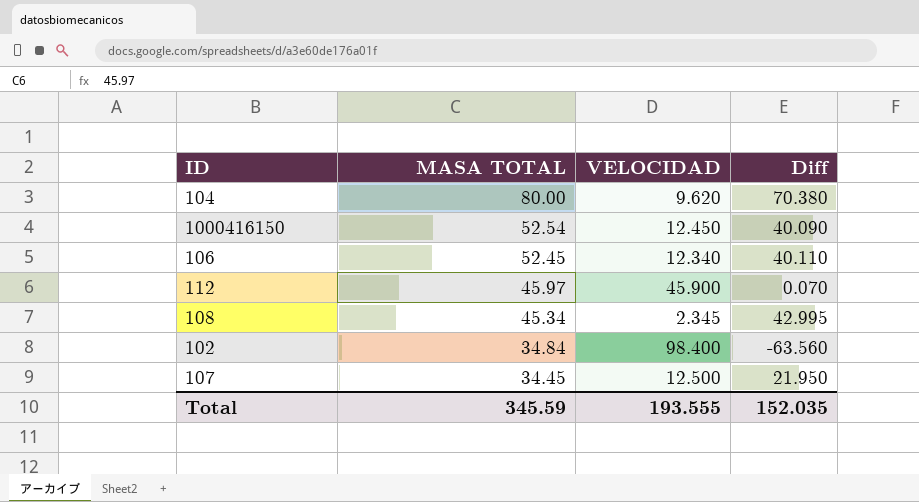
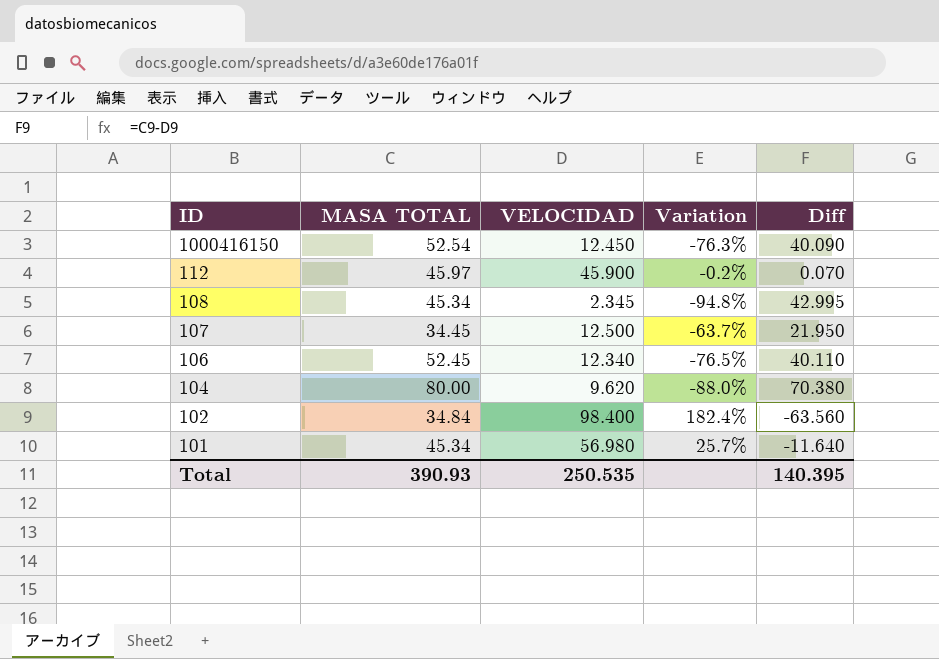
row order: MASA TOTAL descending -> ID descending
column Variation | formula: none -> ([VELOCIDAD] - [MASA TOTAL]) / [MASA TOTAL]
row 101: none -> 45.34 | 56.980 | 25.7% | -11.640
Total | MASA TOTAL: 345.59 -> 390.93
Total | VELOCIDAD: 193.555 -> 250.535
Total | Diff: 152.035 -> 140.395

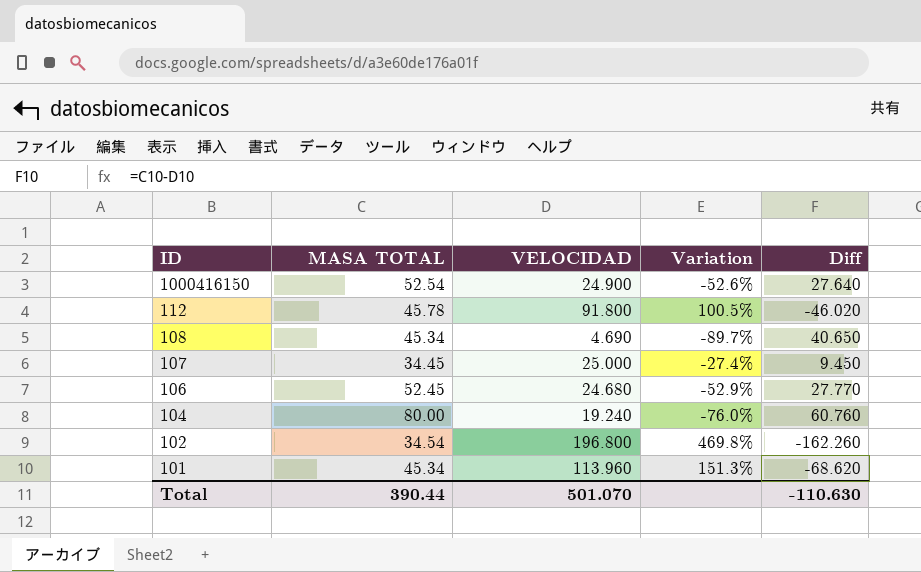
1000416150 | VELOCIDAD: 12.450 -> 24.900
1000416150 | Variation: -76.3% -> -52.6%
1000416150 | Diff: 40.090 -> 27.640
112 | MASA TOTAL: 45.97 -> 45.78
112 | VELOCIDAD: 45.900 -> 91.800
112 | Variation: -0.2% -> 100.5%
112 | Diff: 0.070 -> -46.020
108 | VELOCIDAD: 2.345 -> 4.690
108 | Variation: -94.8% -> -89.7%
108 | Diff: 42.995 -> 40.650
107 | VELOCIDAD: 12.500 -> 25.000
107 | Variation: -63.7% -> -27.4%
107 | Diff: 21.950 -> 9.450
106 | VELOCIDAD: 12.340 -> 24.680
106 | Variation: -76.5% -> -52.9%
106 | Diff: 40.110 -> 27.770
104 | VELOCIDAD: 9.620 -> 19.240
104 | Variation: -88.0% -> -76.0%
104 | Diff: 70.380 -> 60.760
102 | MASA TOTAL: 34.84 -> 34.54
102 | VELOCIDAD: 98.400 -> 196.800
102 | Variation: 182.4% -> 469.8%
102 | Diff: -63.560 -> -162.260
101 | VELOCIDAD: 56.980 -> 113.960
101 | Variation: 25.7% -> 151.3%
101 | Diff: -11.640 -> -68.620
Total | MASA TOTAL: 390.93 -> 390.44
Total | VELOCIDAD: 250.535 -> 501.070
Total | Diff: 140.395 -> -110.630

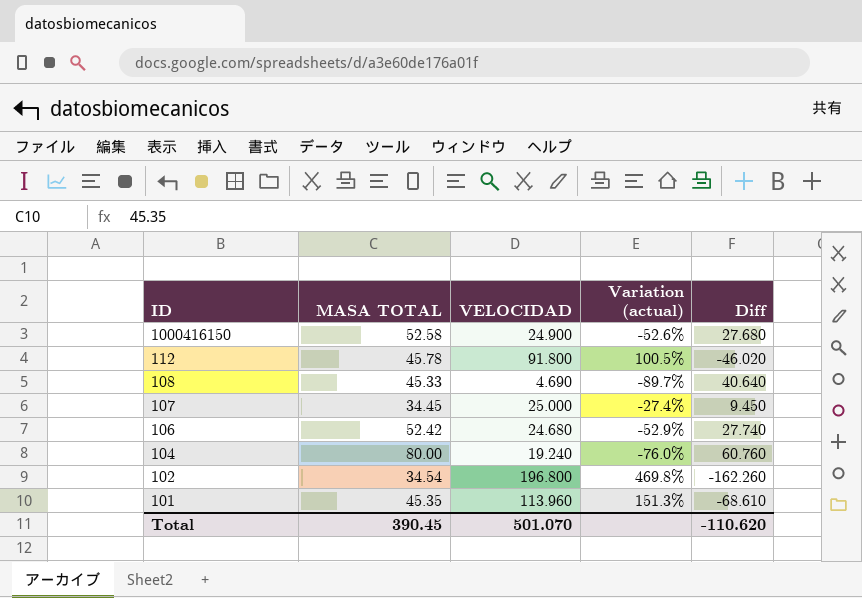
column name: Variation -> Variation (actual)
1000416150 | MASA TOTAL: 52.54 -> 52.58
1000416150 | Diff: 27.640 -> 27.680
108 | MASA TOTAL: 45.34 -> 45.33
108 | Diff: 40.650 -> 40.640
106 | MASA TOTAL: 52.45 -> 52.42
106 | Diff: 27.770 -> 27.740
101 | MASA TOTAL: 45.34 -> 45.35
101 | Diff: -68.620 -> -68.610
Total | MASA TOTAL: 390.44 -> 390.45
Total | Diff: -110.630 -> -110.620

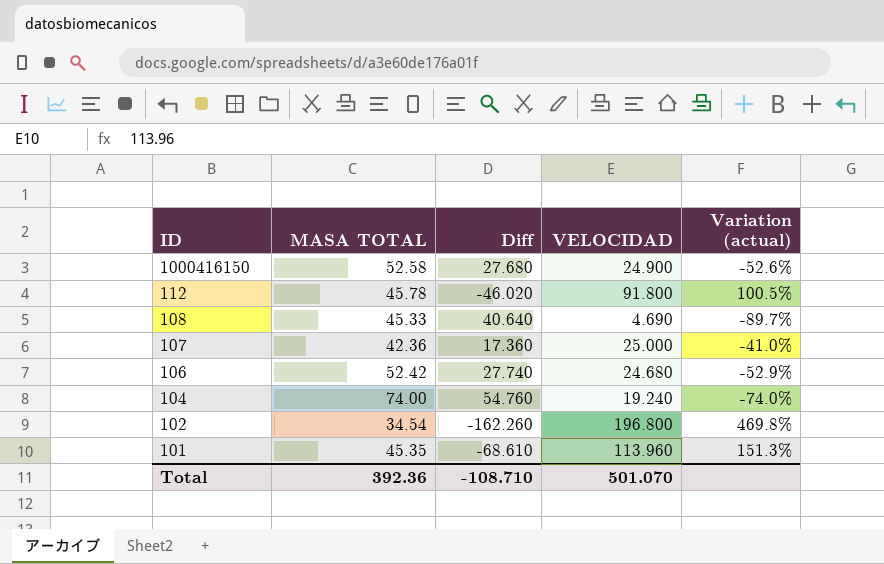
column Diff | position: 5 -> 3
107 | MASA TOTAL: 34.45 -> 42.36
107 | Diff: 9.450 -> 17.360
107 | Variation (actual): -27.4% -> -41.0%
104 | MASA TOTAL: 80.00 -> 74.00
104 | Diff: 60.760 -> 54.760
104 | Variation (actual): -76.0% -> -74.0%
Total | MASA TOTAL: 390.45 -> 392.36
Total | Diff: -110.620 -> -108.710

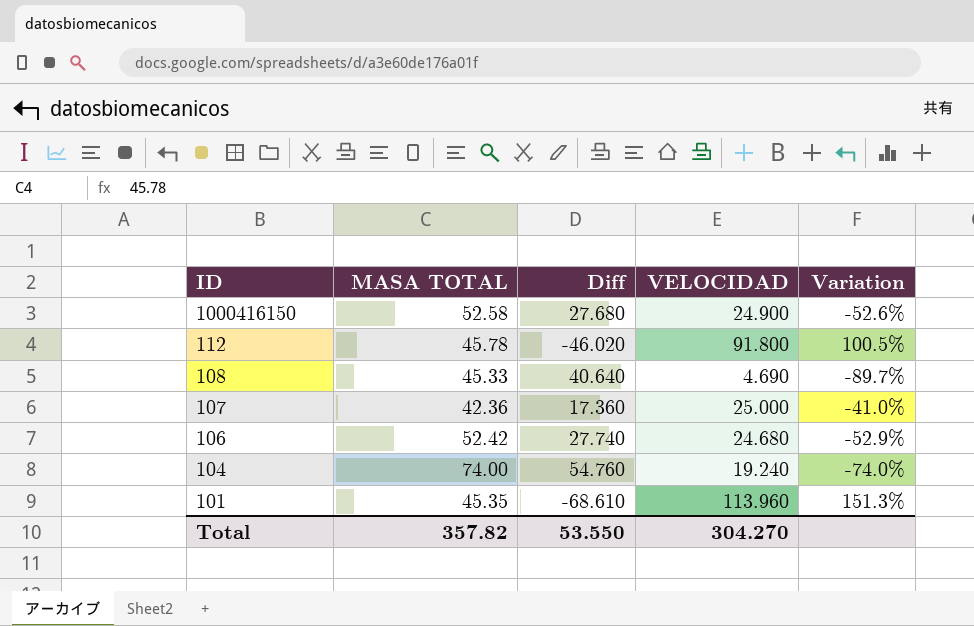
column name: Variation (actual) -> Variation
row 102: 34.54 | -162.260 | 196.800 | 469.8% -> none
Total | MASA TOTAL: 392.36 -> 357.82
Total | Diff: -108.710 -> 53.550
Total | VELOCIDAD: 501.070 -> 304.270

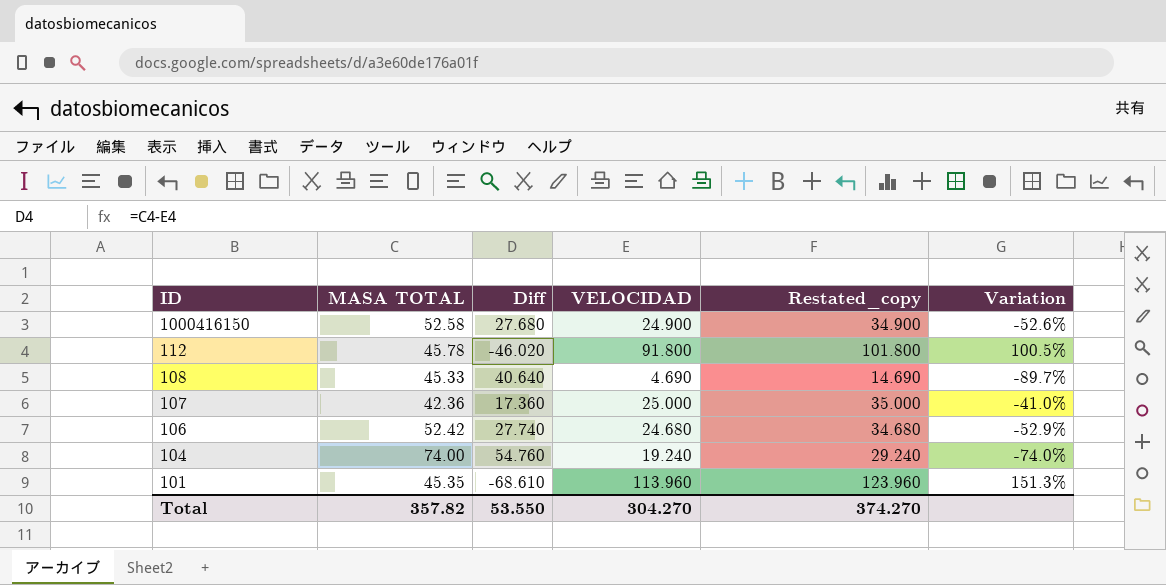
column Restated_copy | formula: none -> [VELOCIDAD] + 10

